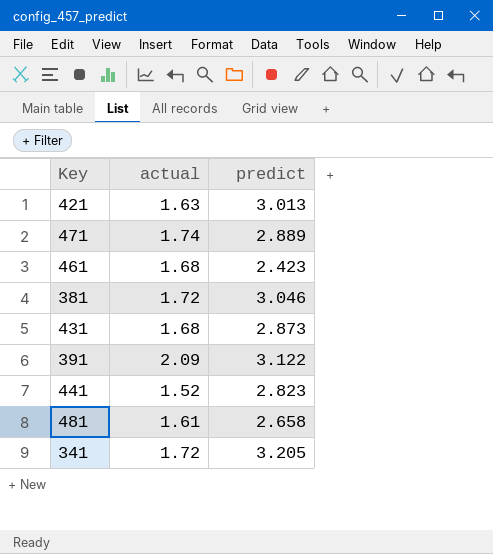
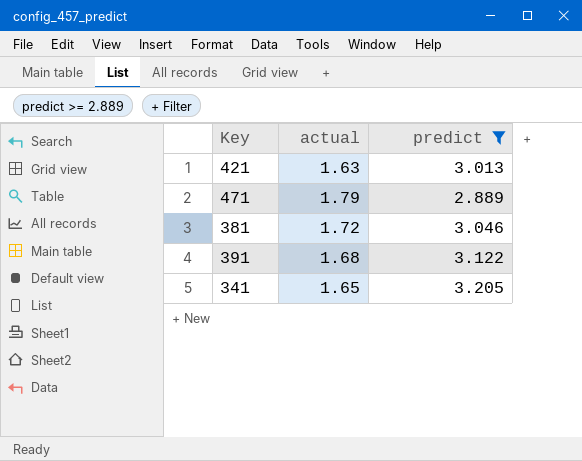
filter: none -> predict >= 2.889
471 | actual: 1.74 -> 1.79
391 | actual: 2.09 -> 1.68
341 | actual: 1.72 -> 1.65

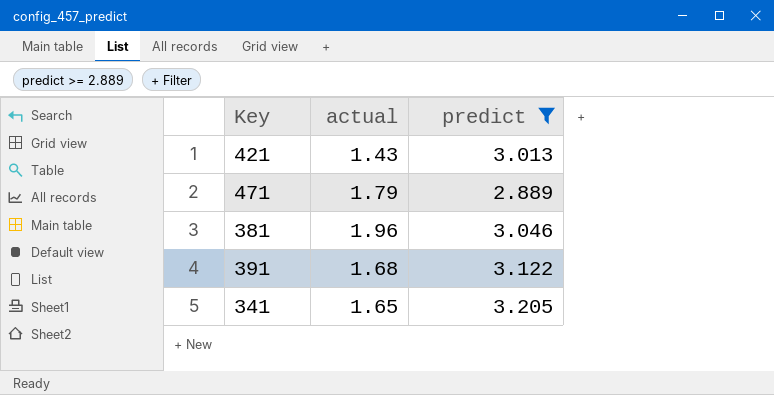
421 | actual: 1.63 -> 1.43
381 | actual: 1.72 -> 1.96

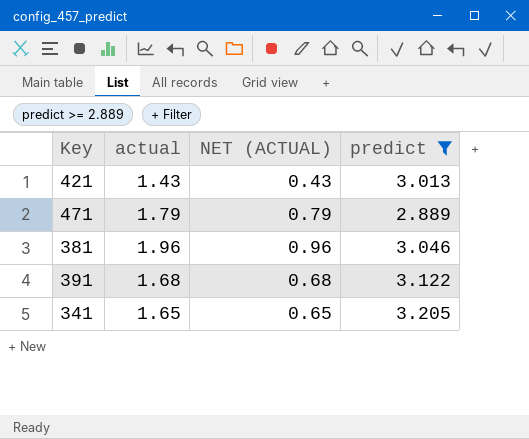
column NET (ACTUAL) | formula: none -> [actual] - 1

